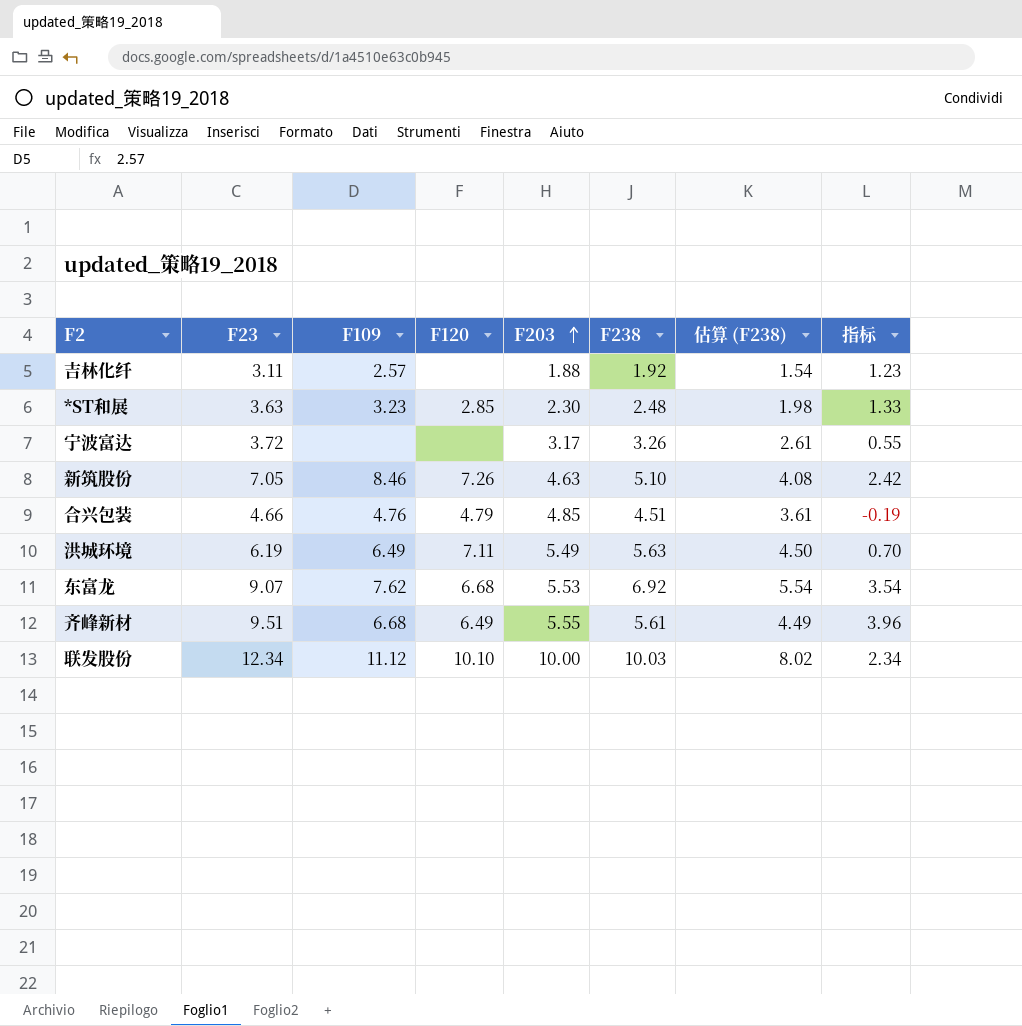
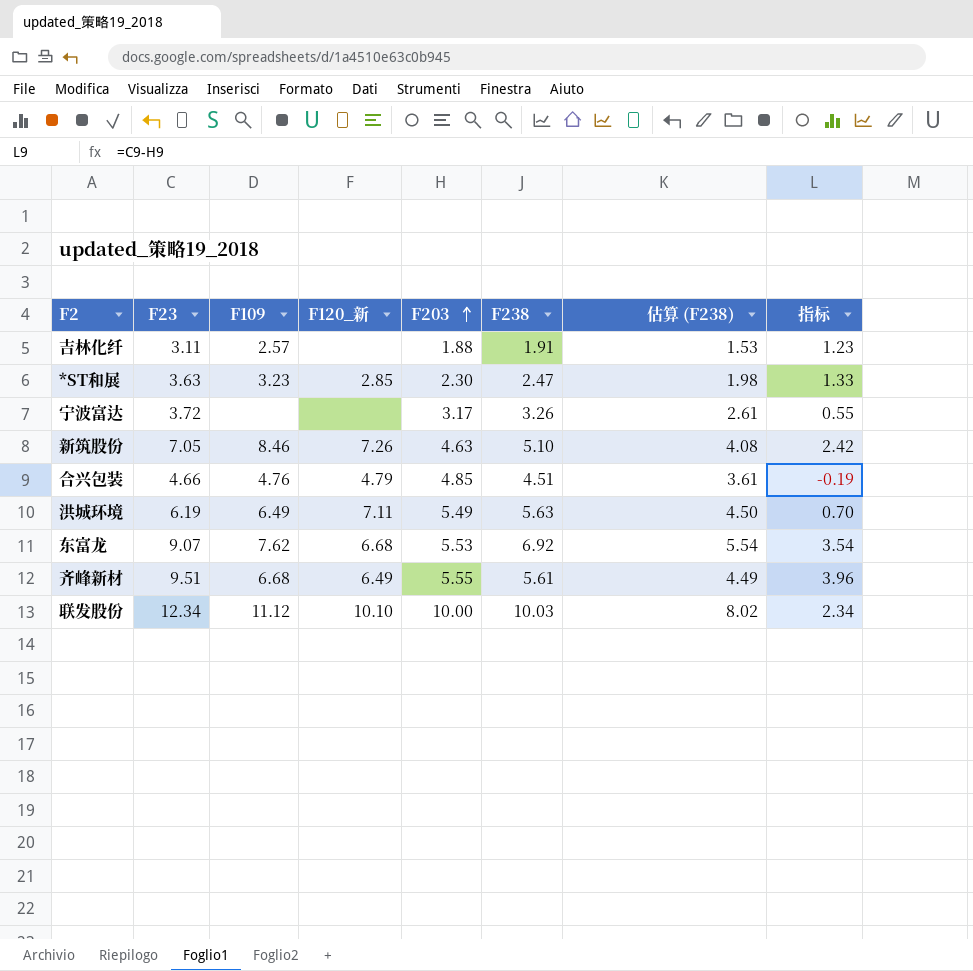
column name: F120 -> F120_新
吉林化纤 | F238: 1.92 -> 1.91
吉林化纤 | 估算 (F238): 1.54 -> 1.53
*ST和展 | F238: 2.48 -> 2.47

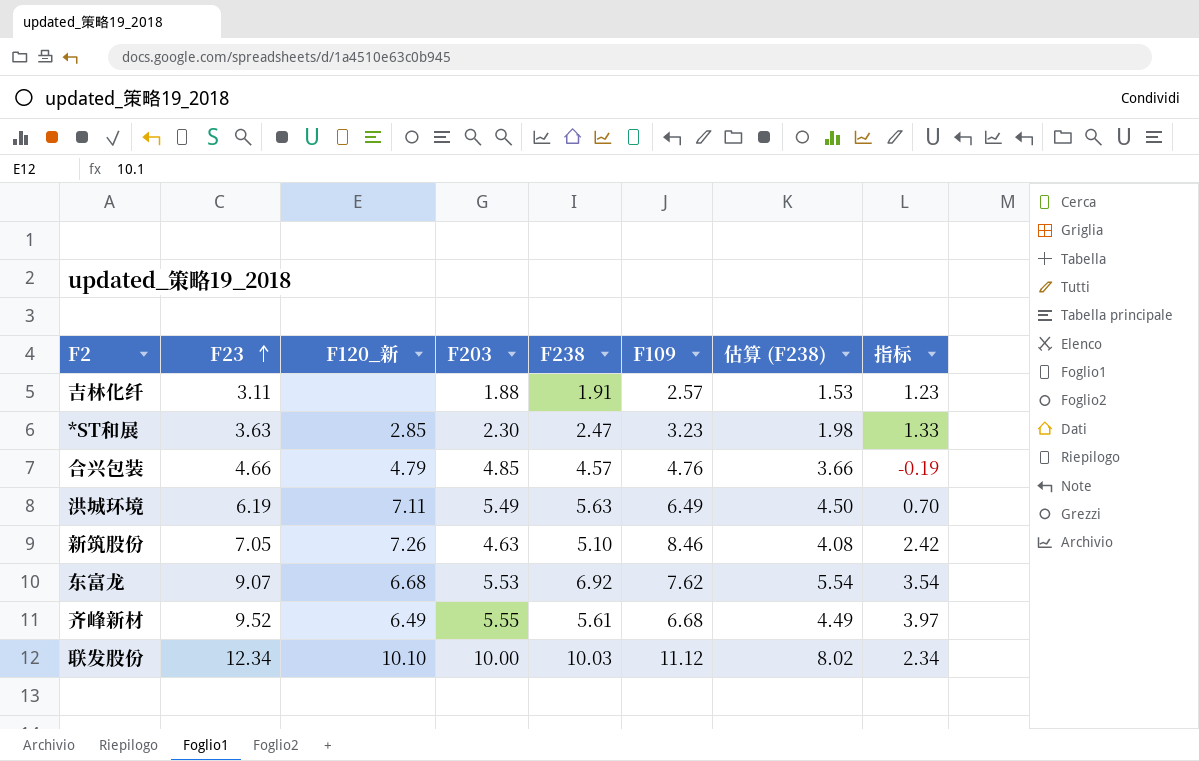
row order: F203 ascending -> F23 ascending
column F109 | position: 3 -> 6
row 宁波富达: 3.72 | none | none | 3.17 | 3.26 | 2.61 | 0.55 -> none
合兴包装 | F238: 4.51 -> 4.57
合兴包装 | 估算 (F238): 3.61 -> 3.66
齐峰新材 | F23: 9.51 -> 9.52
齐峰新材 | 指标: 3.96 -> 3.97

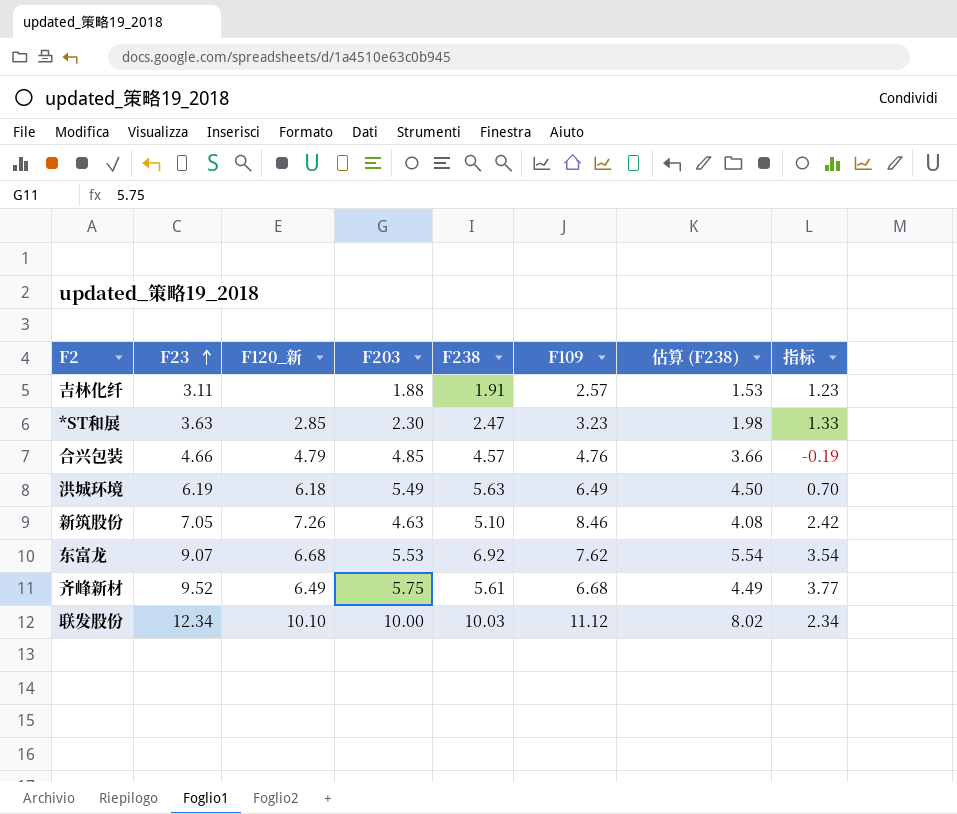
洪城环境 | F120_新: 7.11 -> 6.18
齐峰新材 | F203: 5.55 -> 5.75
齐峰新材 | 指标: 3.97 -> 3.77

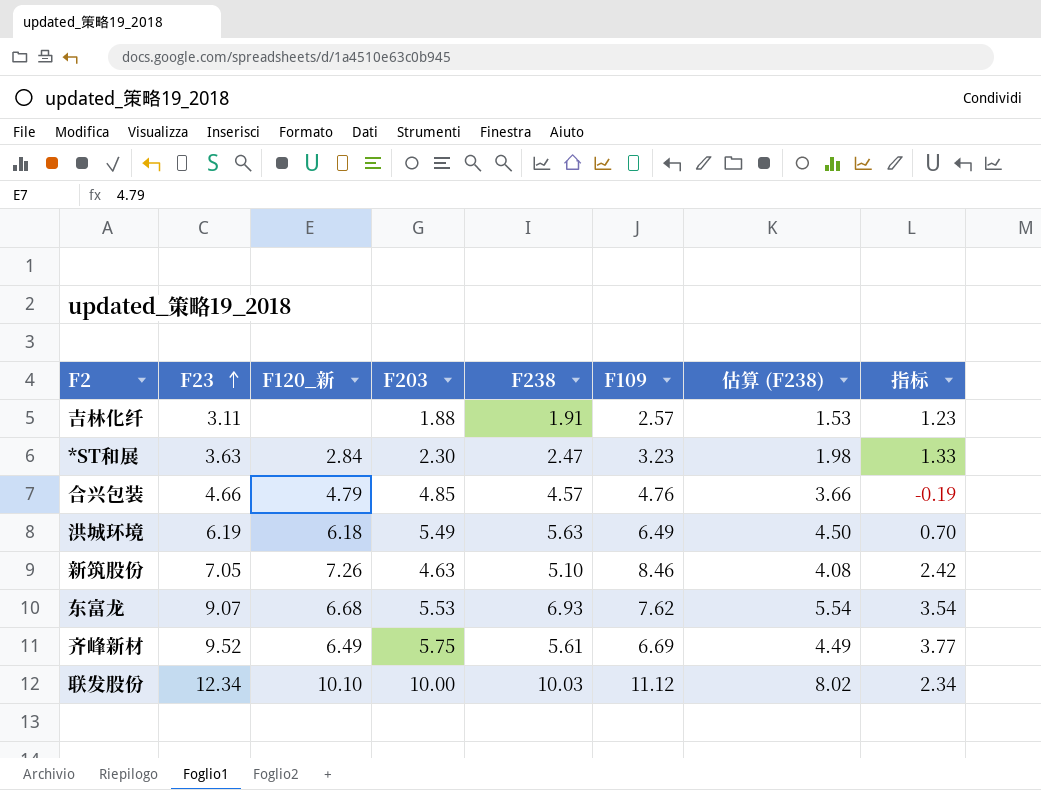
*ST和展 | F120_新: 2.85 -> 2.84
东富龙 | F238: 6.92 -> 6.93
齐峰新材 | F109: 6.68 -> 6.69

